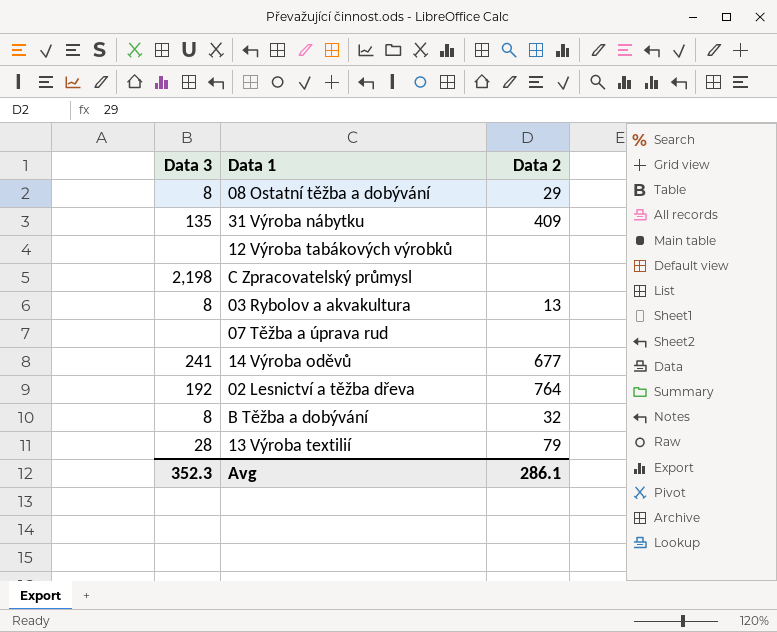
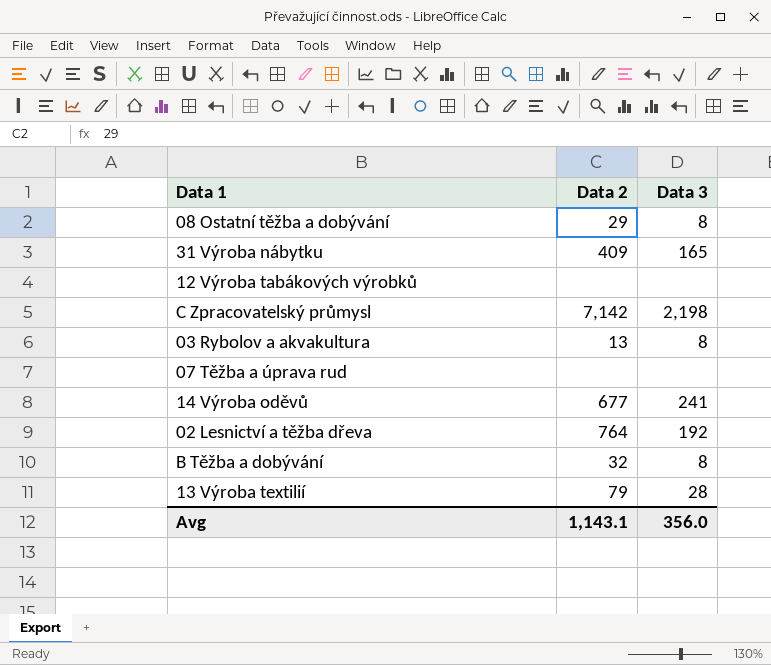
column Data 3 | position: 1 -> 3
31 Výroba nábytku | Data 3: 135 -> 165
C Zpracovatelský průmysl | Data 2: none -> 7,142
Avg | Data 2: 286.1 -> 1,143.1
Avg | Data 3: 352.3 -> 356.0

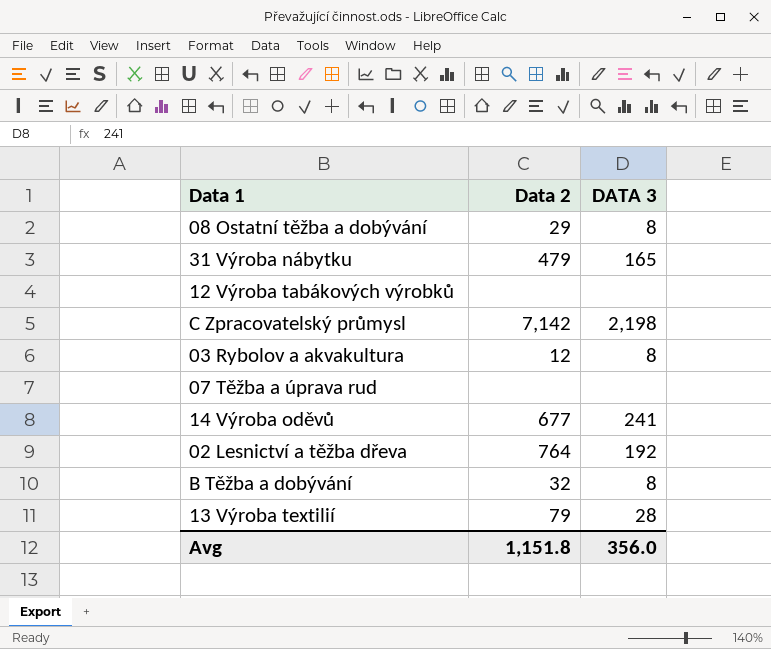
column name: Data 3 -> DATA 3
31 Výroba nábytku | Data 2: 409 -> 479
03 Rybolov a akvakultura | Data 2: 13 -> 12
Avg | Data 2: 1,143.1 -> 1,151.8

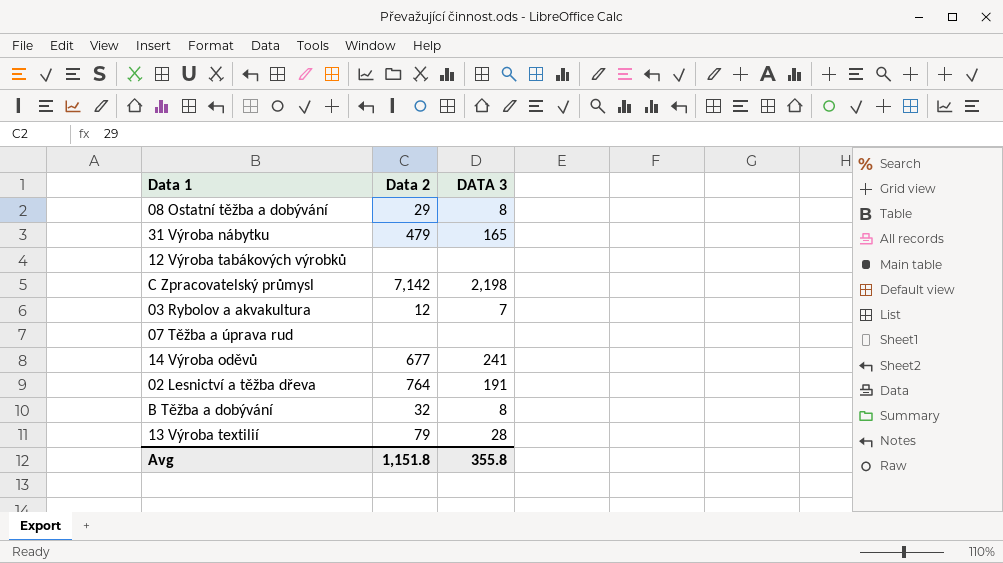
03 Rybolov a akvakultura | DATA 3: 8 -> 7
02 Lesnictví a těžba dřeva | DATA 3: 192 -> 191
Avg | DATA 3: 356.0 -> 355.8

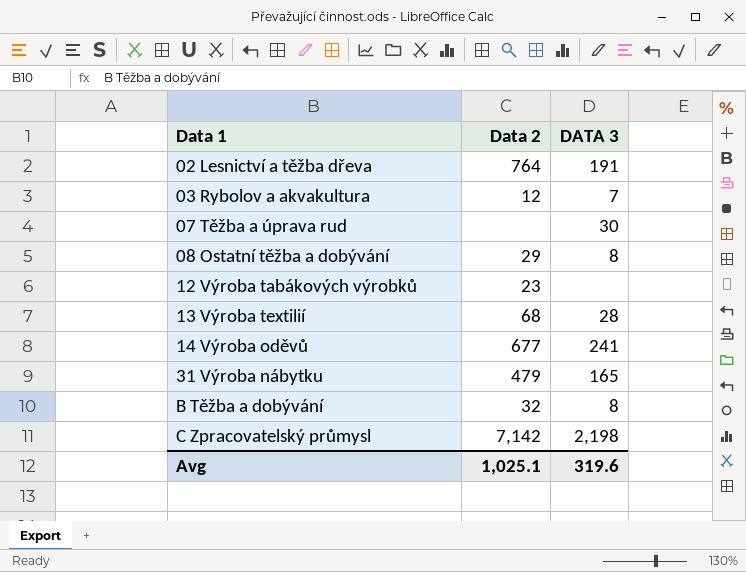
row order: none -> Data 1 ascending
07 Těžba a úprava rud | DATA 3: none -> 30
12 Výroba tabákových výrobků | Data 2: none -> 23
13 Výroba textilií | Data 2: 79 -> 68
Avg | Data 2: 1,151.8 -> 1,025.1
Avg | DATA 3: 355.8 -> 319.6

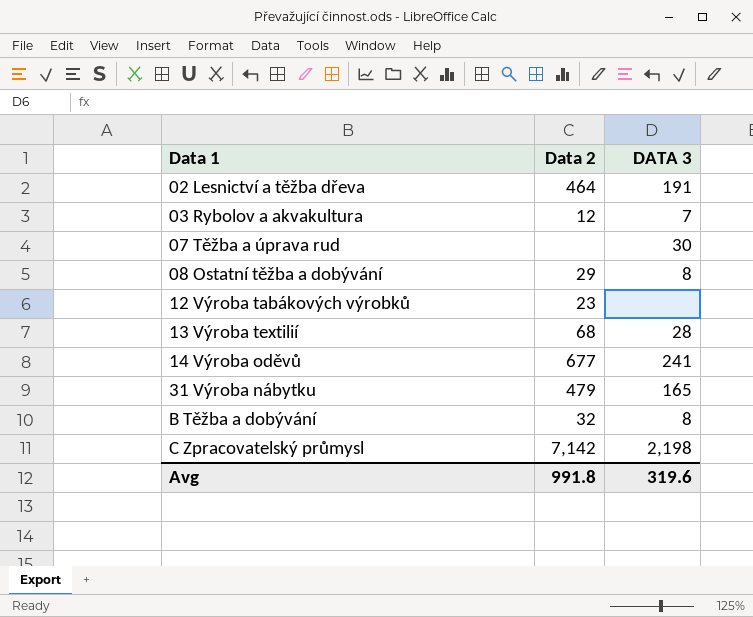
02 Lesnictví a těžba dřeva | Data 2: 764 -> 464
Avg | Data 2: 1,025.1 -> 991.8

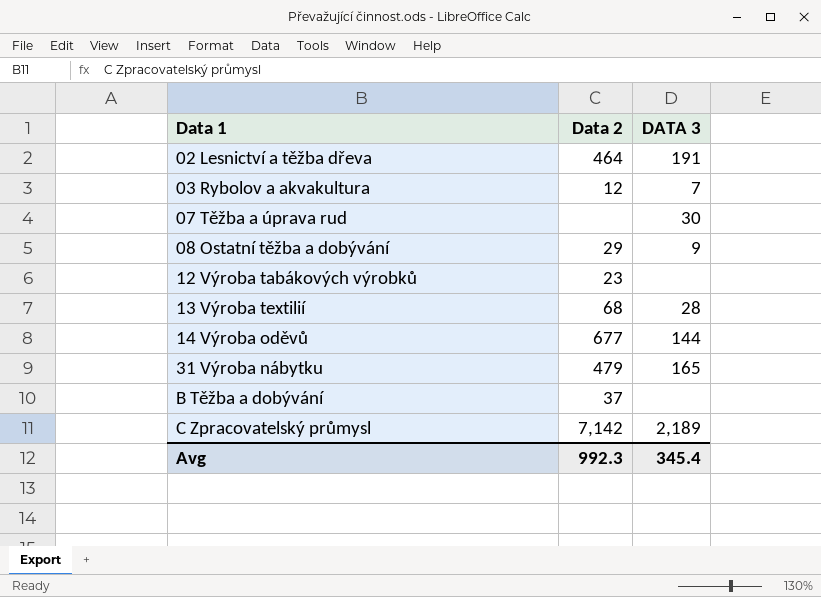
08 Ostatní těžba a dobývání | DATA 3: 8 -> 9
14 Výroba oděvů | DATA 3: 241 -> 144
B Těžba a dobývání | Data 2: 32 -> 37
B Těžba a dobývání | DATA 3: 8 -> none
C Zpracovatelský průmysl | DATA 3: 2,198 -> 2,189
Avg | Data 2: 991.8 -> 992.3
Avg | DATA 3: 319.6 -> 345.4

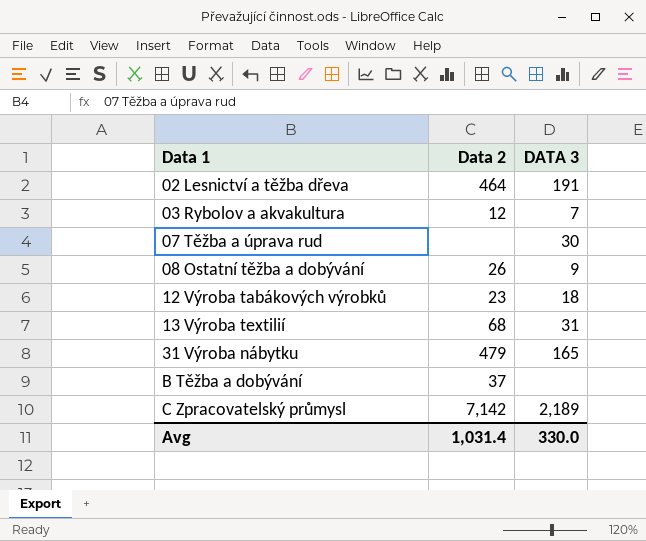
row 14 Výroba oděvů: 677 | 144 -> none
08 Ostatní těžba a dobývání | Data 2: 29 -> 26
12 Výroba tabákových výrobků | DATA 3: none -> 18
13 Výroba textilií | DATA 3: 28 -> 31
Avg | Data 2: 992.3 -> 1,031.4
Avg | DATA 3: 345.4 -> 330.0

